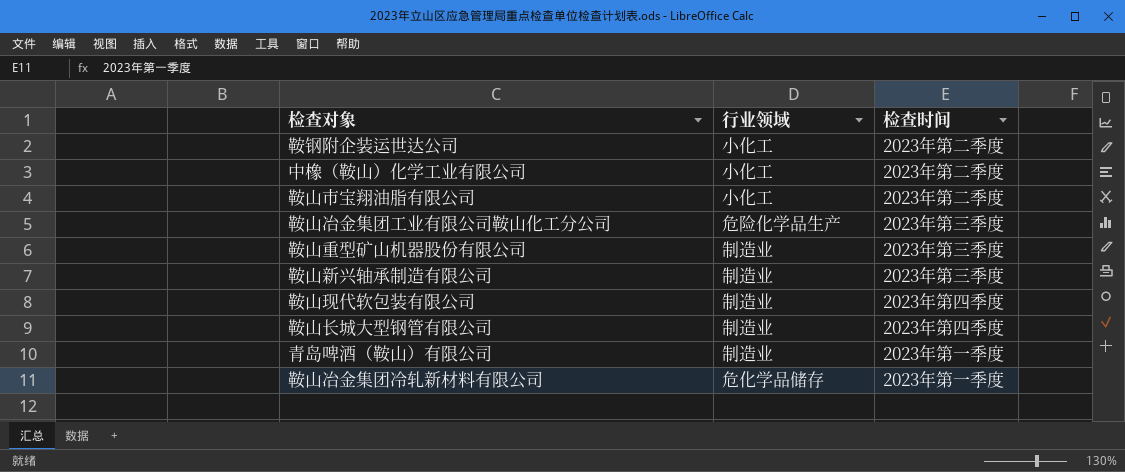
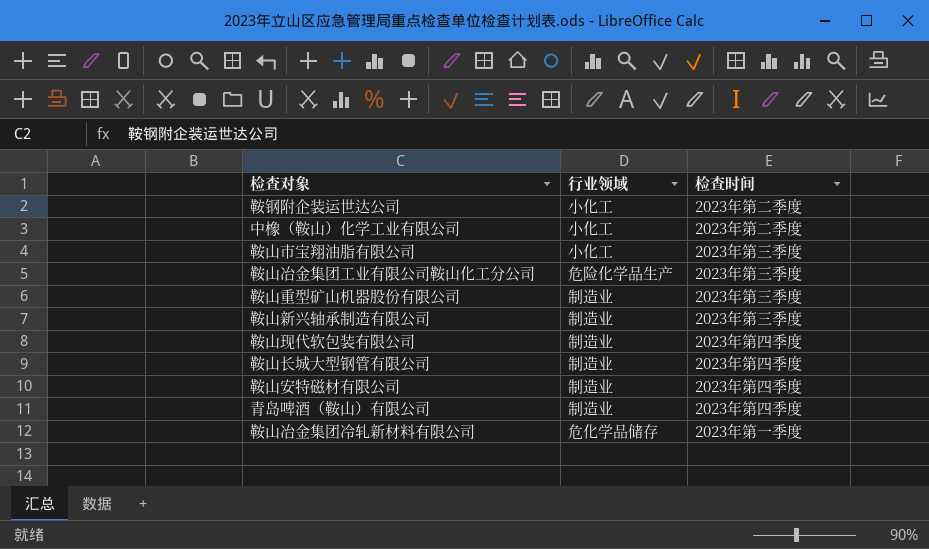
鞍山市宝翔油脂有限公司 | 检查时间: 2023年第二季度 -> 2023年第三季度
row 鞍山安特磁材有限公司: none -> 制造业 | 2023年第四季度
青岛啤酒（鞍山）有限公司 | 检查时间: 2023年第一季度 -> 2023年第四季度

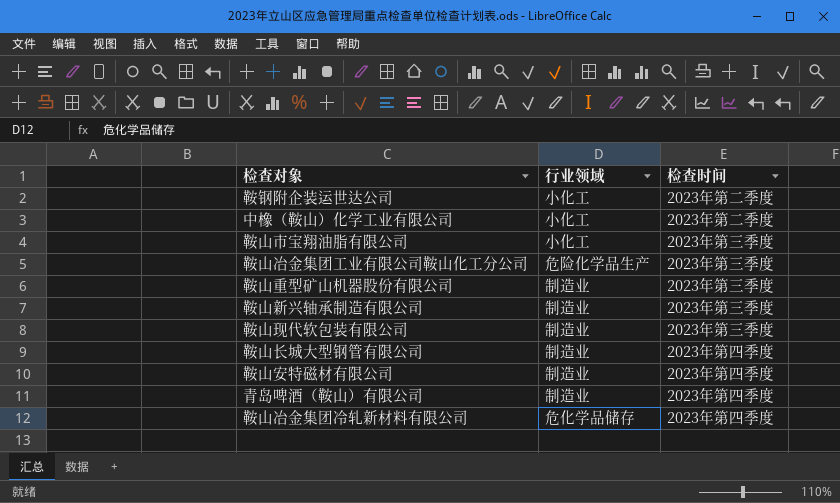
鞍山现代软包装有限公司 | 检查时间: 2023年第四季度 -> 2023年第三季度
鞍山冶金集团冷轧新材料有限公司 | 检查时间: 2023年第一季度 -> 2023年第四季度

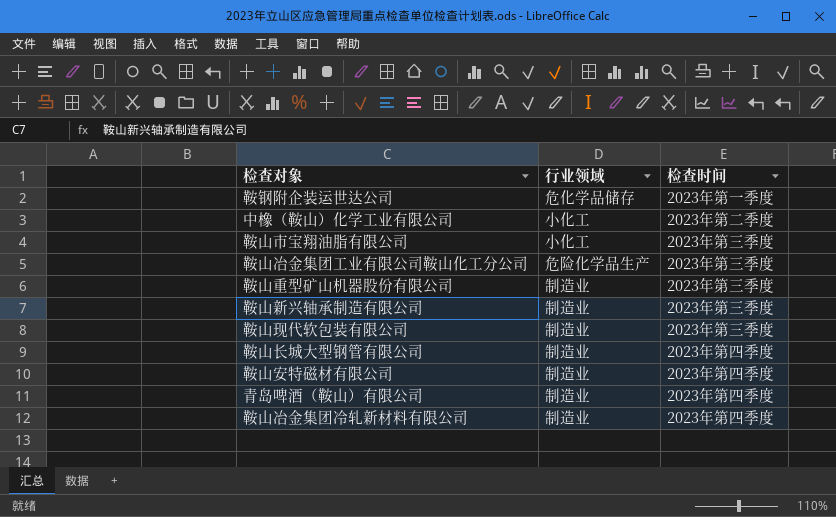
鞍钢附企装运世达公司 | 行业领域: 小化工 -> 危化学品储存
鞍钢附企装运世达公司 | 检查时间: 2023年第二季度 -> 2023年第一季度
鞍山冶金集团冷轧新材料有限公司 | 行业领域: 危化学品储存 -> 制造业

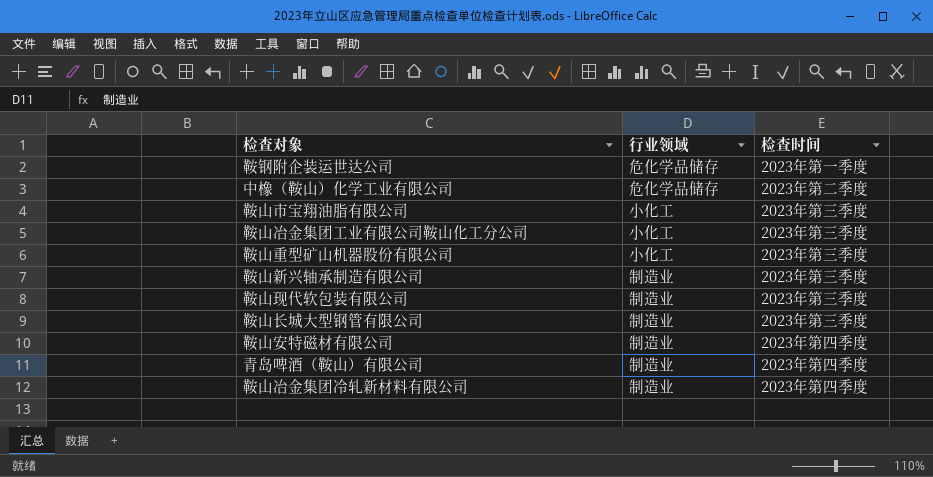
中橡（鞍山）化学工业有限公司 | 行业领域: 小化工 -> 危化学品储存
鞍山冶金集团工业有限公司鞍山化工分公司 | 行业领域: 危险化学品生产 -> 小化工
鞍山重型矿山机器股份有限公司 | 行业领域: 制造业 -> 小化工
鞍山长城大型钢管有限公司 | 检查时间: 2023年第四季度 -> 2023年第三季度

